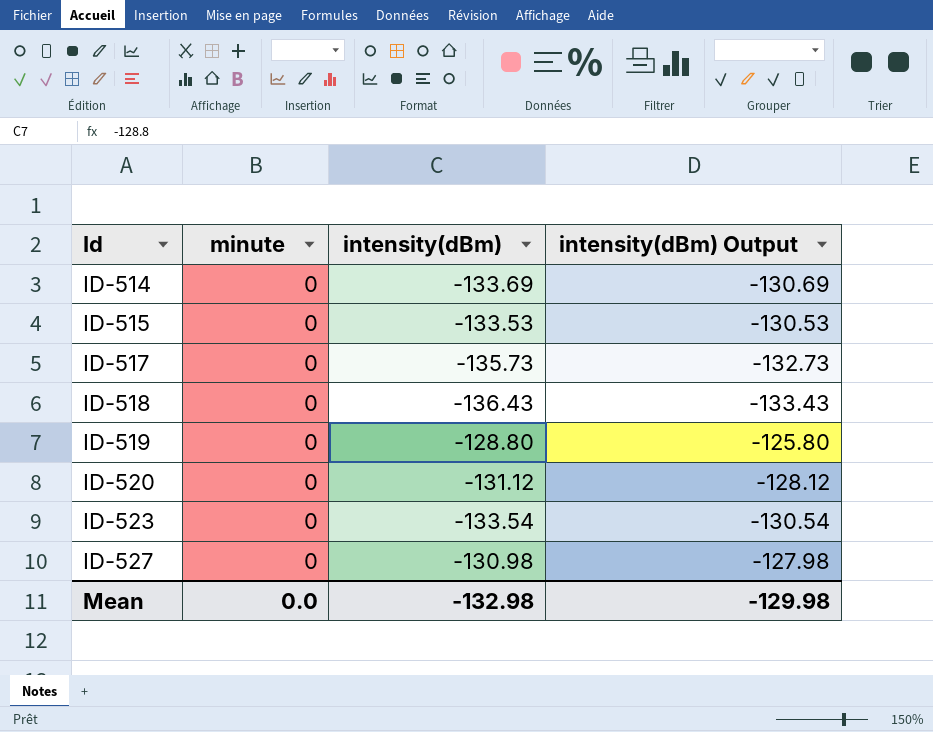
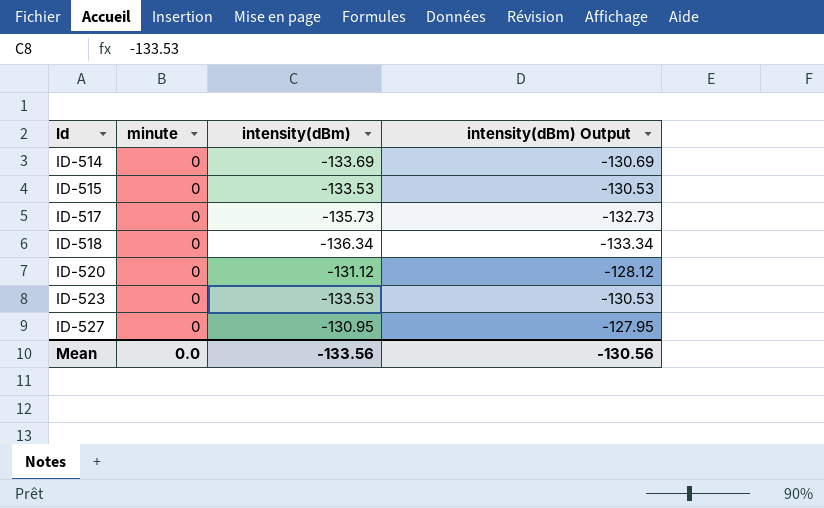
row ID-519: 0 | -128.80 | -125.80 -> none
ID-518 | intensity(dBm): -136.43 -> -136.34
ID-518 | intensity(dBm) Output: -133.43 -> -133.34
ID-523 | intensity(dBm): -133.54 -> -133.53
ID-523 | intensity(dBm) Output: -130.54 -> -130.53
ID-527 | intensity(dBm): -130.98 -> -130.95
ID-527 | intensity(dBm) Output: -127.98 -> -127.95
Mean | intensity(dBm): -132.98 -> -133.56
Mean | intensity(dBm) Output: -129.98 -> -130.56

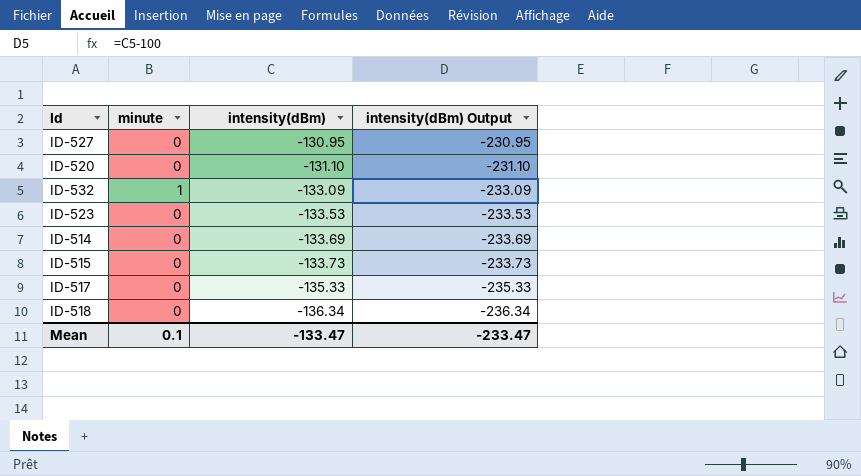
row order: Id ascending -> intensity(dBm) descending
column intensity(dBm) Output | formula: [intensity(dBm)] + 3 -> [intensity(dBm)] - 100
ID-520 | intensity(dBm): -131.12 -> -131.10
row ID-532: none -> 1 | -133.09 | -233.09
ID-515 | intensity(dBm): -133.53 -> -133.73
ID-517 | intensity(dBm): -135.73 -> -135.33
Mean | minute: 0.0 -> 0.1
Mean | intensity(dBm): -133.56 -> -133.47
Mean | intensity(dBm) Output: -130.56 -> -233.47

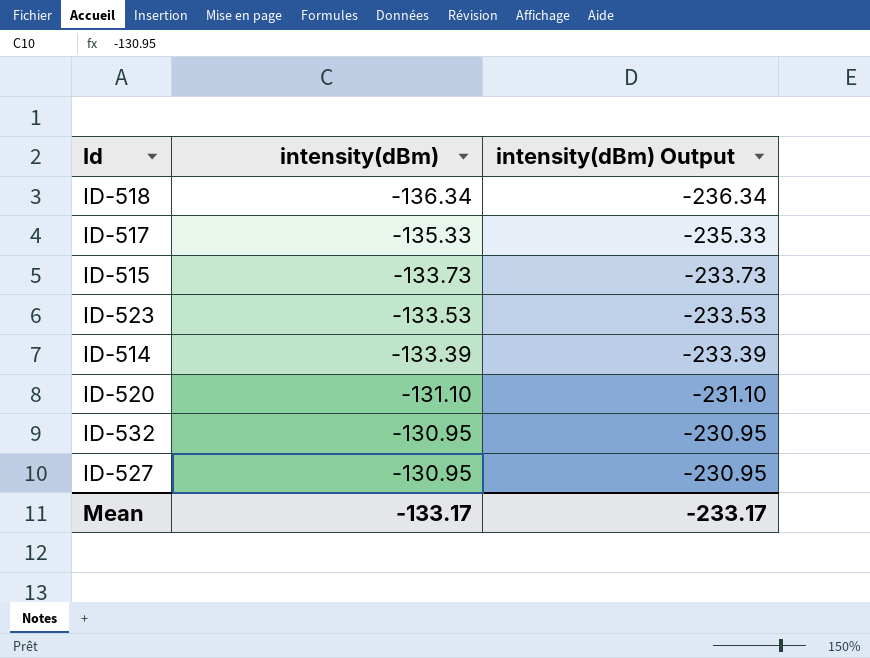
row order: intensity(dBm) descending -> intensity(dBm) ascending
column minute | position: 2 -> none
ID-514 | intensity(dBm): -133.69 -> -133.39
ID-514 | intensity(dBm) Output: -233.69 -> -233.39
ID-532 | intensity(dBm): -133.09 -> -130.95
ID-532 | intensity(dBm) Output: -233.09 -> -230.95
Mean | intensity(dBm): -133.47 -> -133.17
Mean | intensity(dBm) Output: -233.47 -> -233.17

